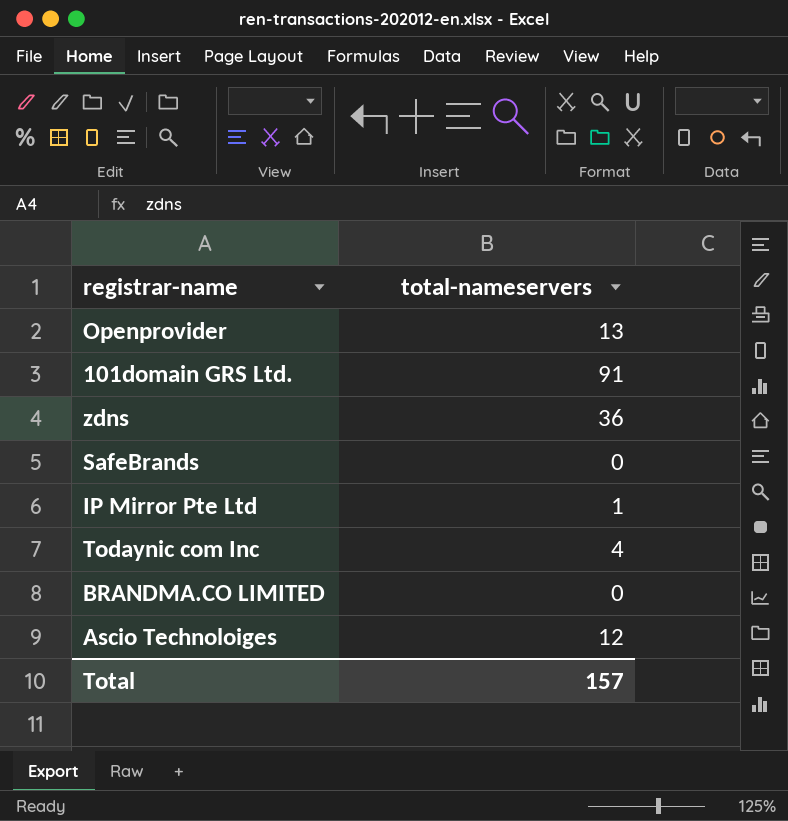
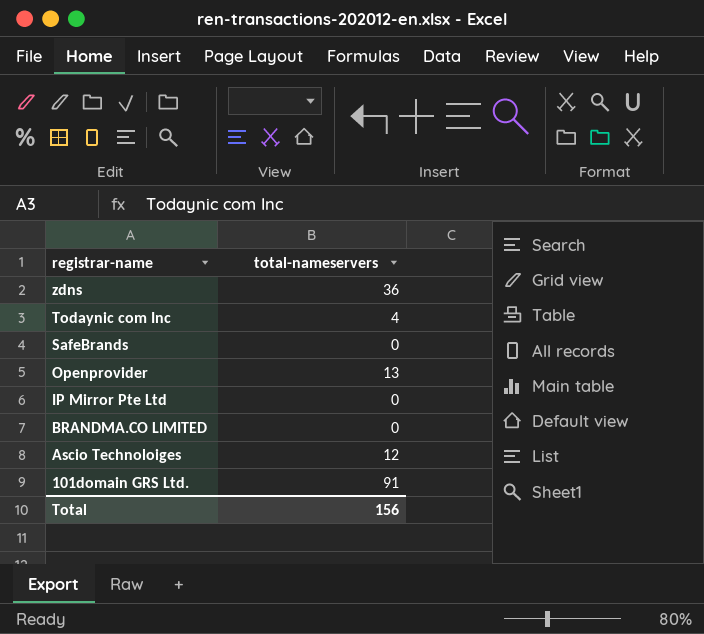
row order: none -> registrar-name descending
IP Mirror Pte Ltd | total-nameservers: 1 -> 0
Total | total-nameservers: 157 -> 156

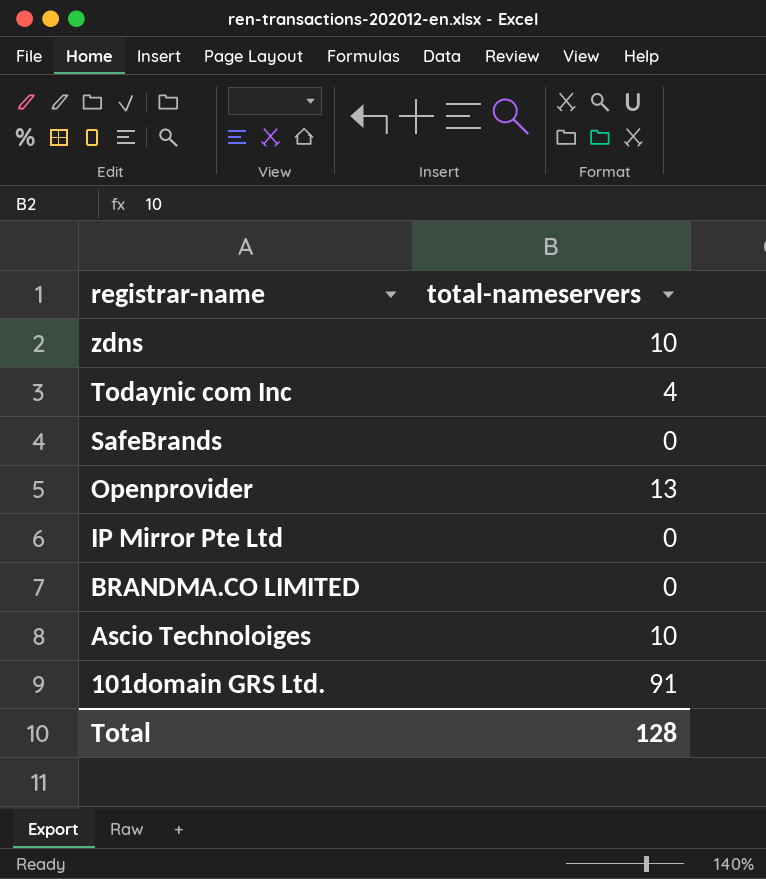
zdns | total-nameservers: 36 -> 10
Ascio Technoloiges | total-nameservers: 12 -> 10
Total | total-nameservers: 156 -> 128

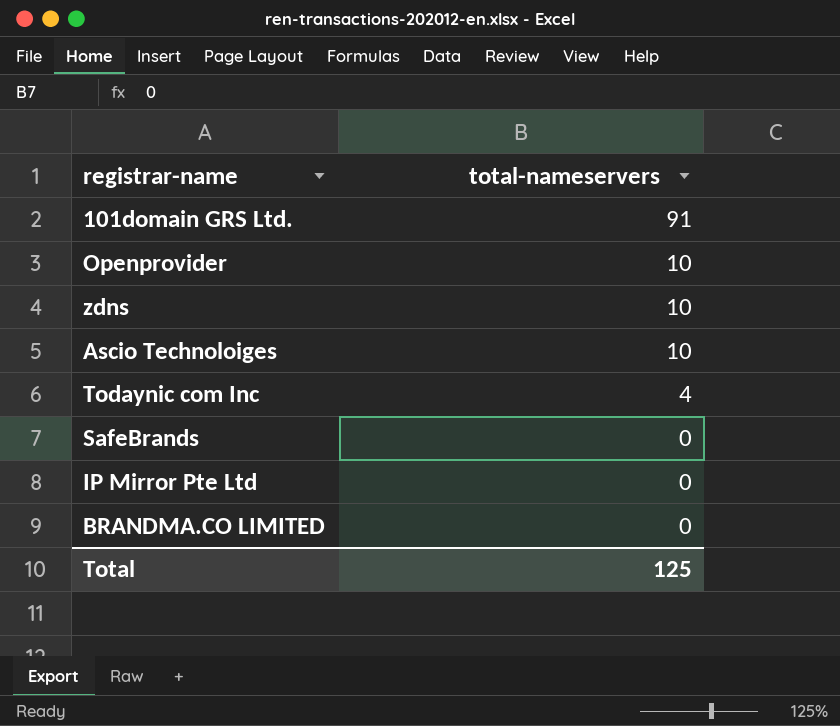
row order: registrar-name descending -> total-nameservers descending
Openprovider | total-nameservers: 13 -> 10
Total | total-nameservers: 128 -> 125

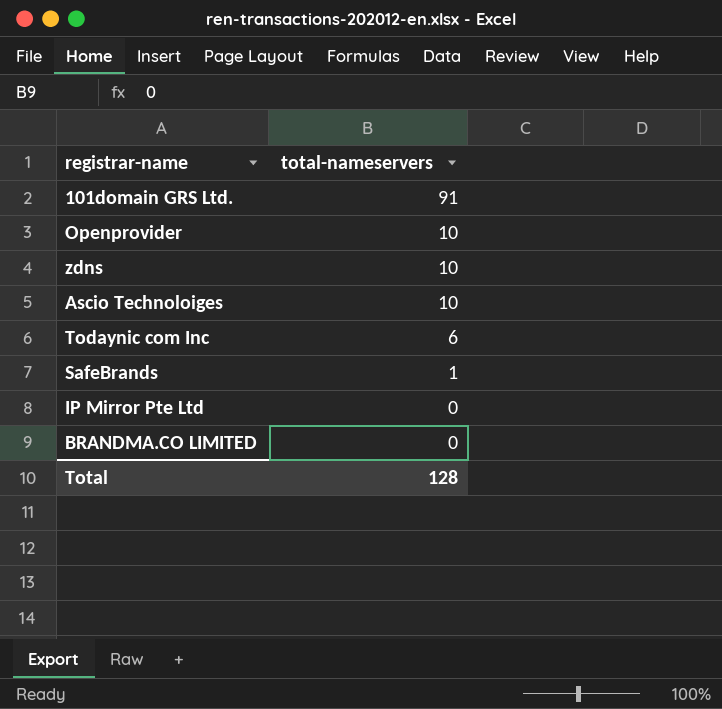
Todaynic com Inc | total-nameservers: 4 -> 6
SafeBrands | total-nameservers: 0 -> 1
Total | total-nameservers: 125 -> 128

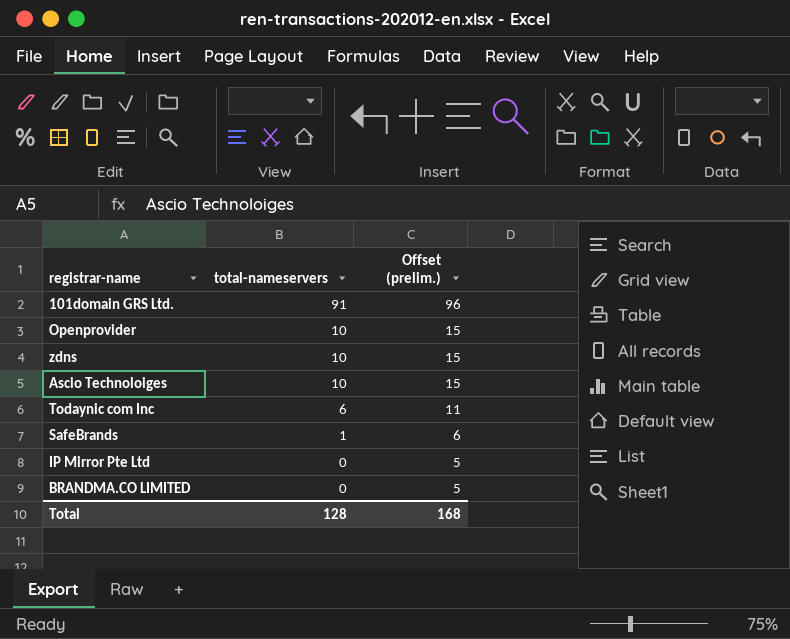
column Offset (prelim.) | formula: none -> [total-nameservers] + 5

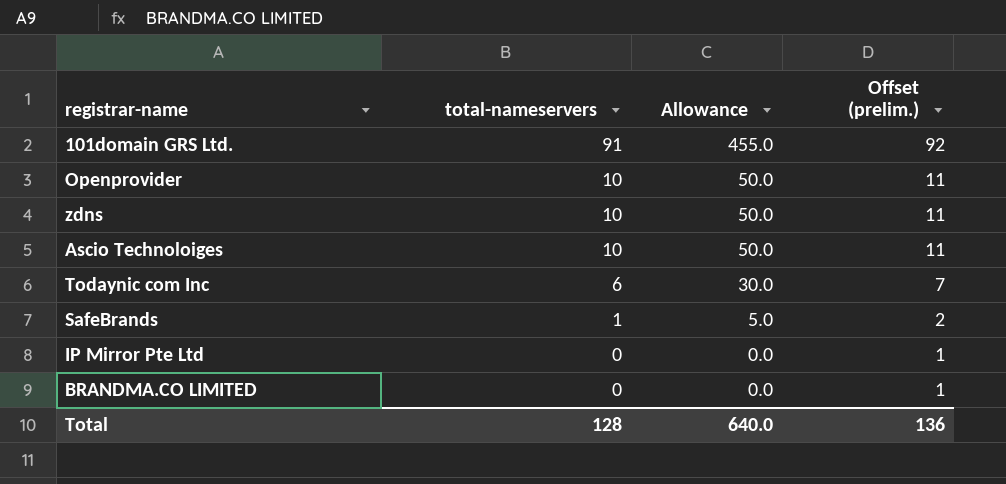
column Allowance | formula: none -> [total-nameservers] * 5
column Offset (prelim.) | formula: [total-nameservers] + 5 -> [total-nameservers] + 1
Total | Offset (prelim.): 168 -> 136

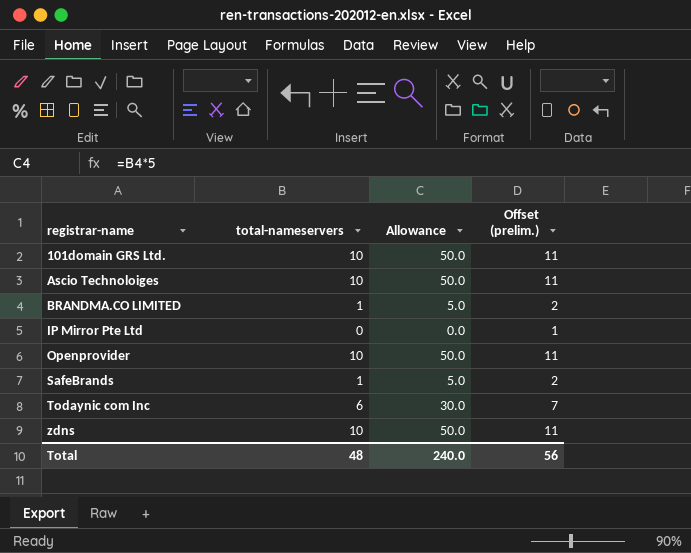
row order: total-nameservers descending -> registrar-name ascending
101domain GRS Ltd. | total-nameservers: 91 -> 10
101domain GRS Ltd. | Allowance: 455.0 -> 50.0
101domain GRS Ltd. | Offset (prelim.): 92 -> 11
BRANDMA.CO LIMITED | total-nameservers: 0 -> 1
BRANDMA.CO LIMITED | Allowance: 0.0 -> 5.0
BRANDMA.CO LIMITED | Offset (prelim.): 1 -> 2
Total | total-nameservers: 128 -> 48
Total | Allowance: 640.0 -> 240.0
Total | Offset (prelim.): 136 -> 56

